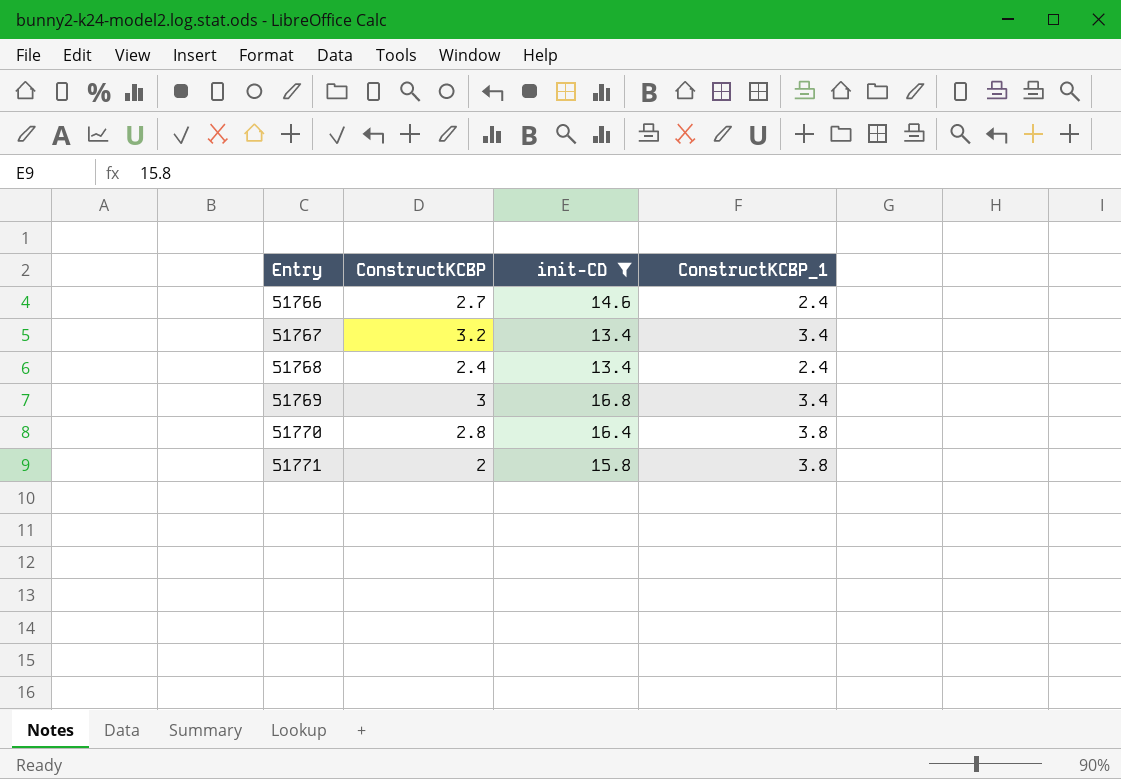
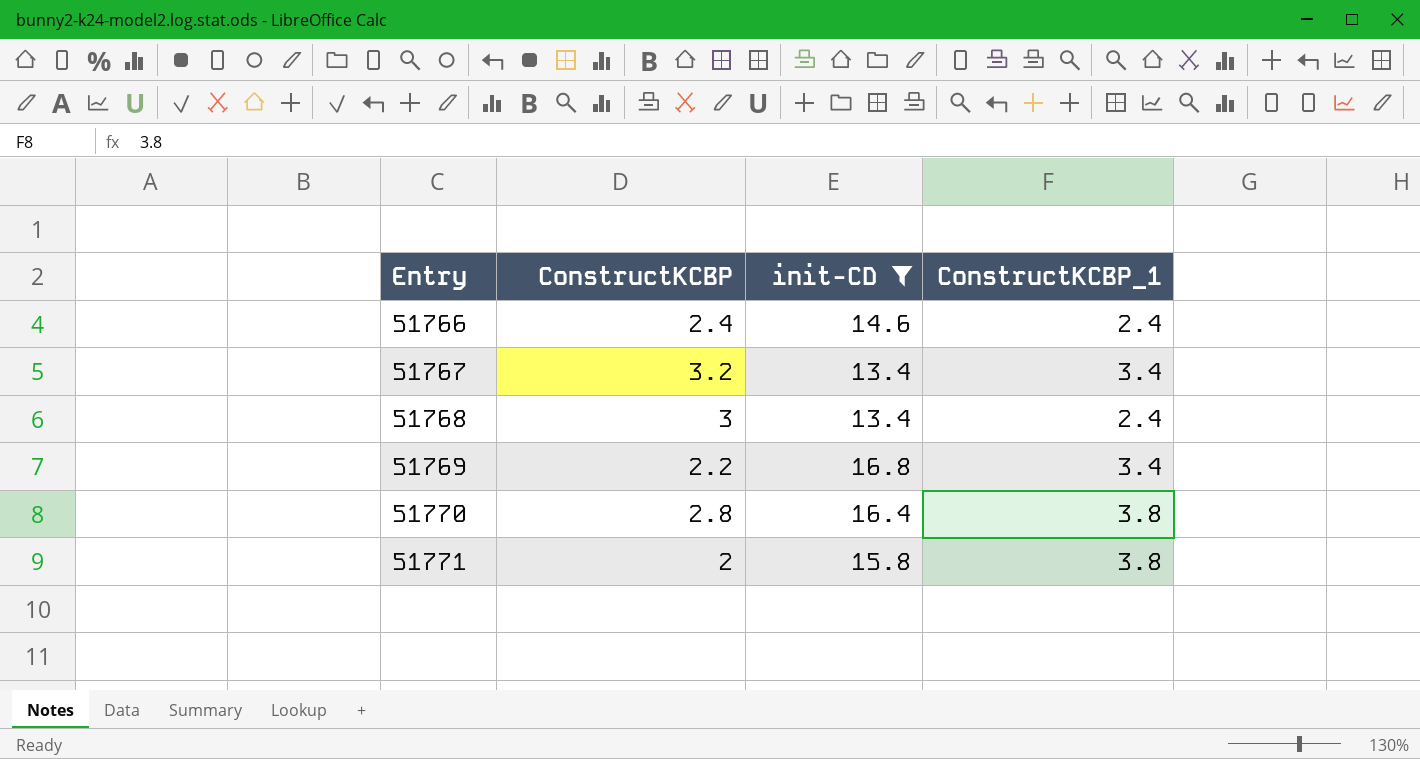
51766 | ConstructKCBP: 2.7 -> 2.4
51768 | ConstructKCBP: 2.4 -> 3
51769 | ConstructKCBP: 3 -> 2.2

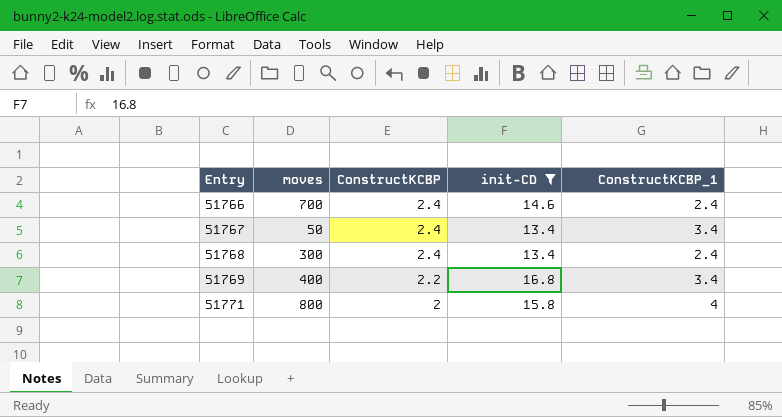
column moves | position: none -> 2
row 51770: 2.8 | 16.4 | 3.8 -> none
51767 | ConstructKCBP: 3.2 -> 2.4
51768 | ConstructKCBP: 3 -> 2.4
51771 | ConstructKCBP_1: 3.8 -> 4

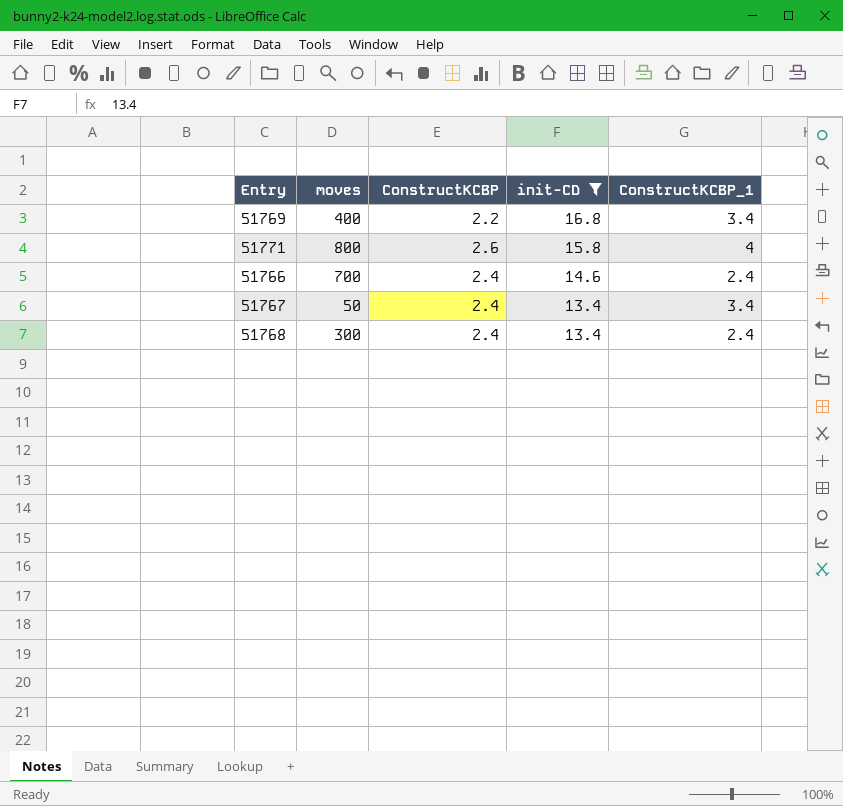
row order: Entry ascending -> init-CD descending
51771 | ConstructKCBP: 2 -> 2.6

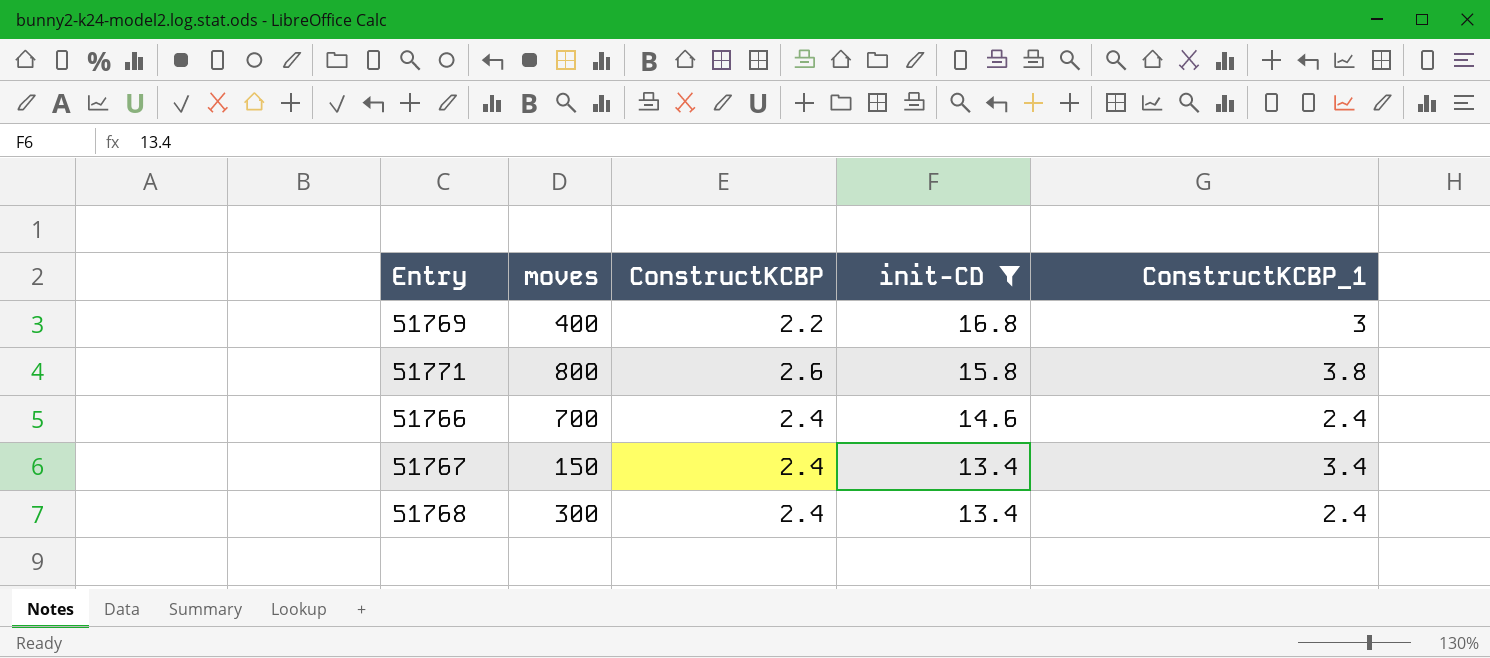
51769 | ConstructKCBP_1: 3.4 -> 3
51771 | ConstructKCBP_1: 4 -> 3.8
51767 | moves: 50 -> 150

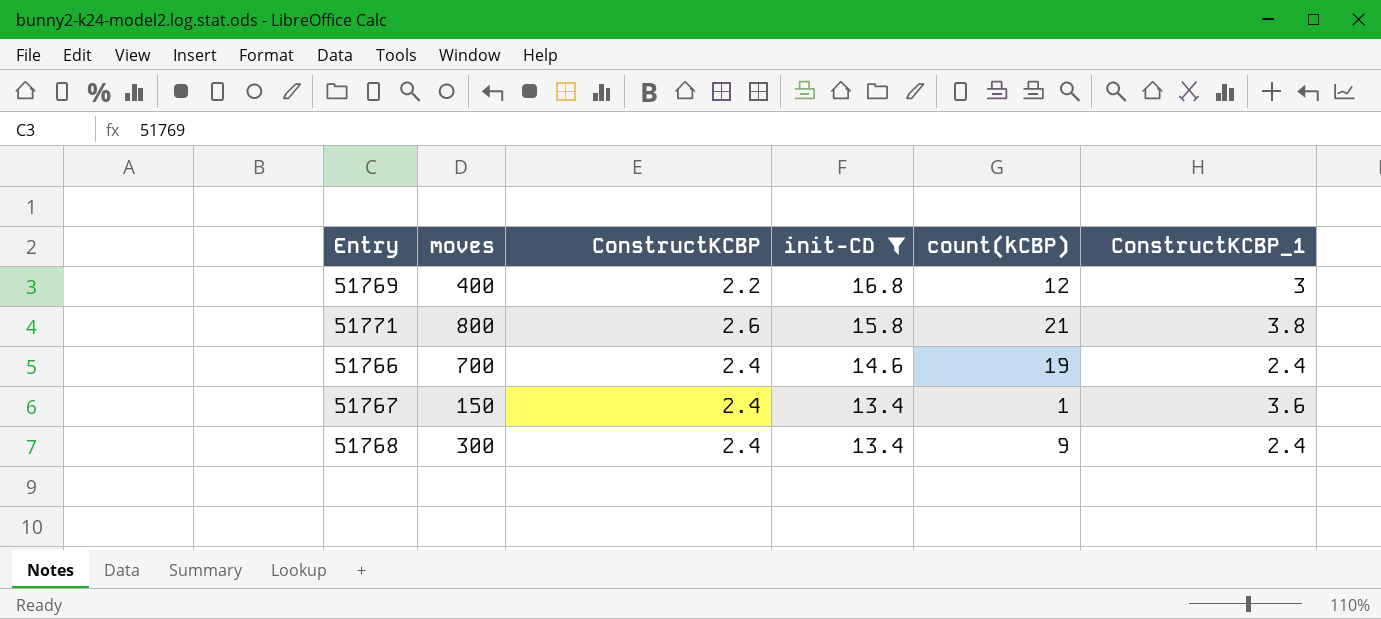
column count(kCBP) | position: none -> 5
51767 | ConstructKCBP_1: 3.4 -> 3.6

